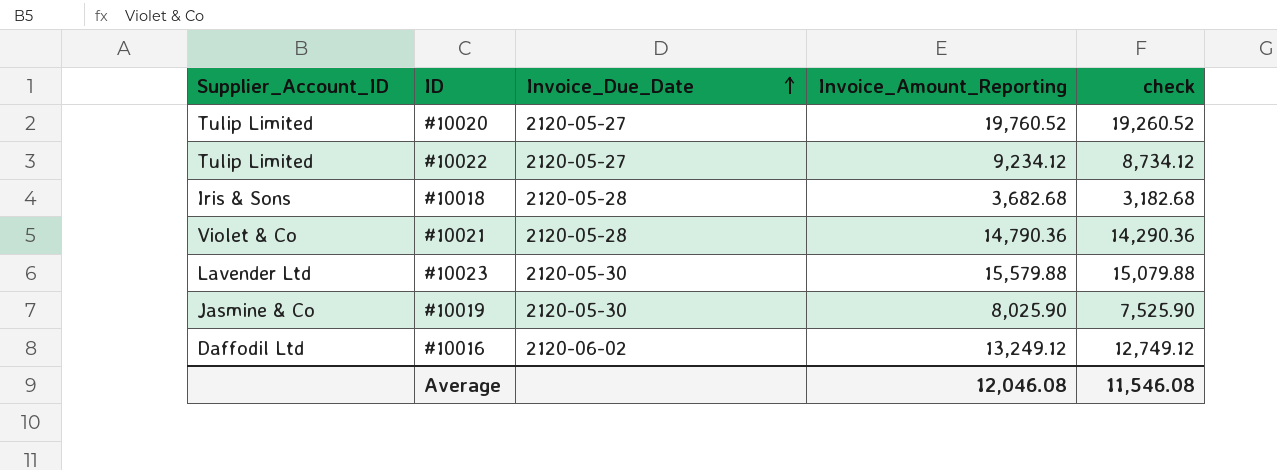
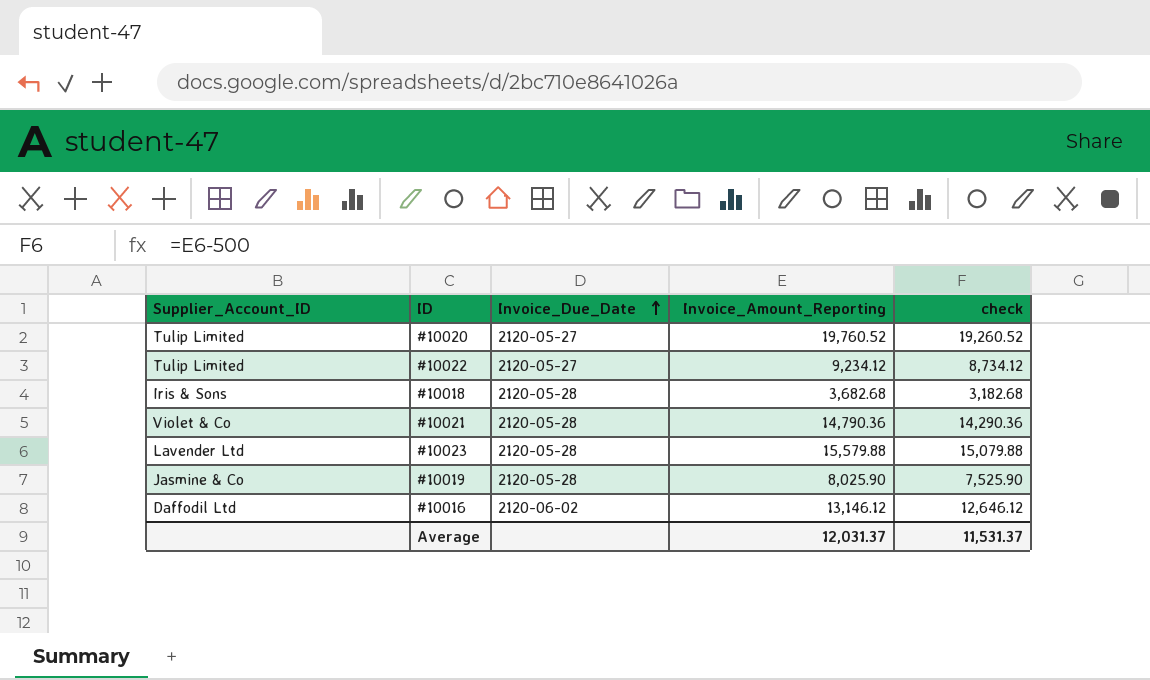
#10023 | Invoice_Due_Date: 2120-05-30 -> 2120-05-28
#10019 | Invoice_Due_Date: 2120-05-30 -> 2120-05-28
#10016 | Invoice_Amount_Reporting: 13,249.12 -> 13,146.12
#10016 | check: 12,749.12 -> 12,646.12
Average | Invoice_Amount_Reporting: 12,046.08 -> 12,031.37
Average | check: 11,546.08 -> 11,531.37

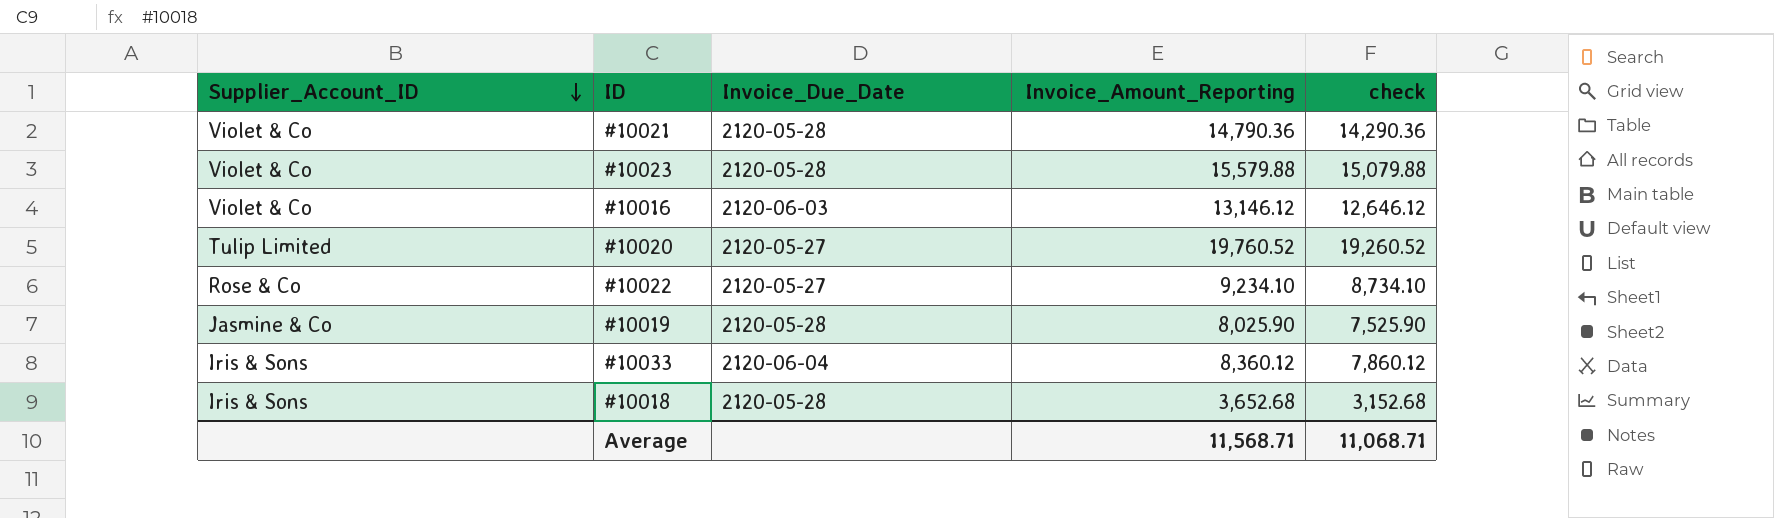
row order: Invoice_Due_Date ascending -> Supplier_Account_ID descending
#10023 | Supplier_Account_ID: Lavender Ltd -> Violet & Co
#10016 | Supplier_Account_ID: Daffodil Ltd -> Violet & Co
#10016 | Invoice_Due_Date: 2120-06-02 -> 2120-06-03
#10022 | Supplier_Account_ID: Tulip Limited -> Rose & Co
#10022 | Invoice_Amount_Reporting: 9,234.12 -> 9,234.10
#10022 | check: 8,734.12 -> 8,734.10
row #10033: none -> Iris & Sons | 2120-06-04 | 8,360.12 | 7,860.12
#10018 | Invoice_Amount_Reporting: 3,682.68 -> 3,652.68
#10018 | check: 3,182.68 -> 3,152.68
Average | Invoice_Amount_Reporting: 12,031.37 -> 11,568.71
Average | check: 11,531.37 -> 11,068.71

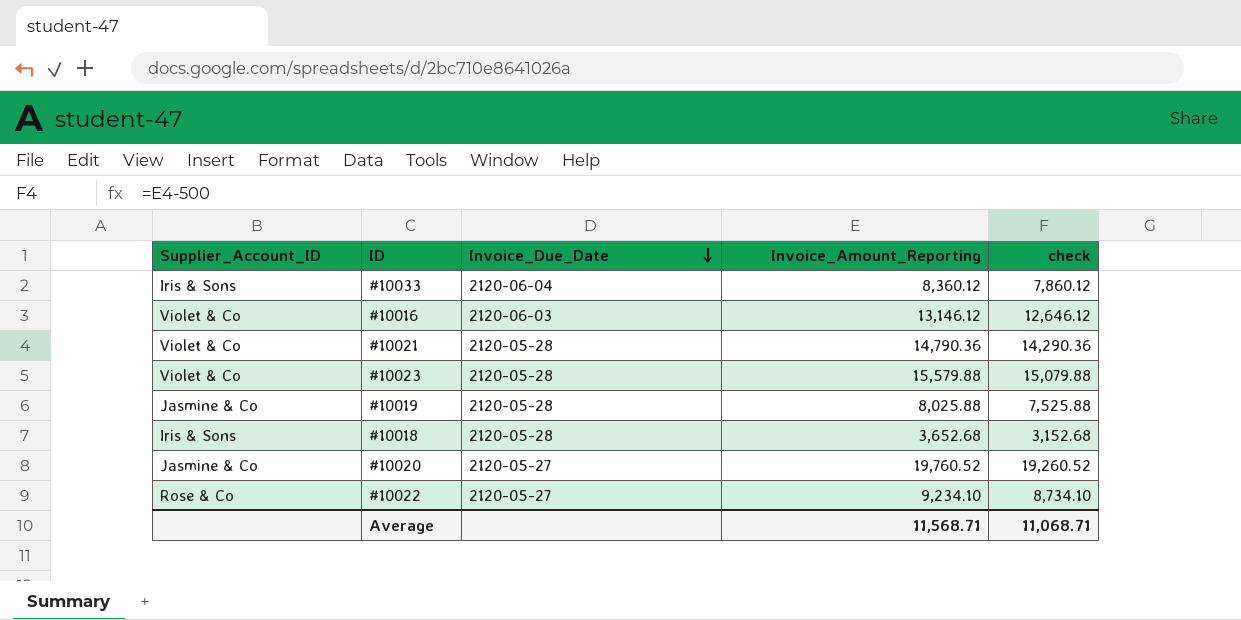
row order: Supplier_Account_ID descending -> Invoice_Due_Date descending
#10019 | Invoice_Amount_Reporting: 8,025.90 -> 8,025.88
#10019 | check: 7,525.90 -> 7,525.88
#10020 | Supplier_Account_ID: Tulip Limited -> Jasmine & Co

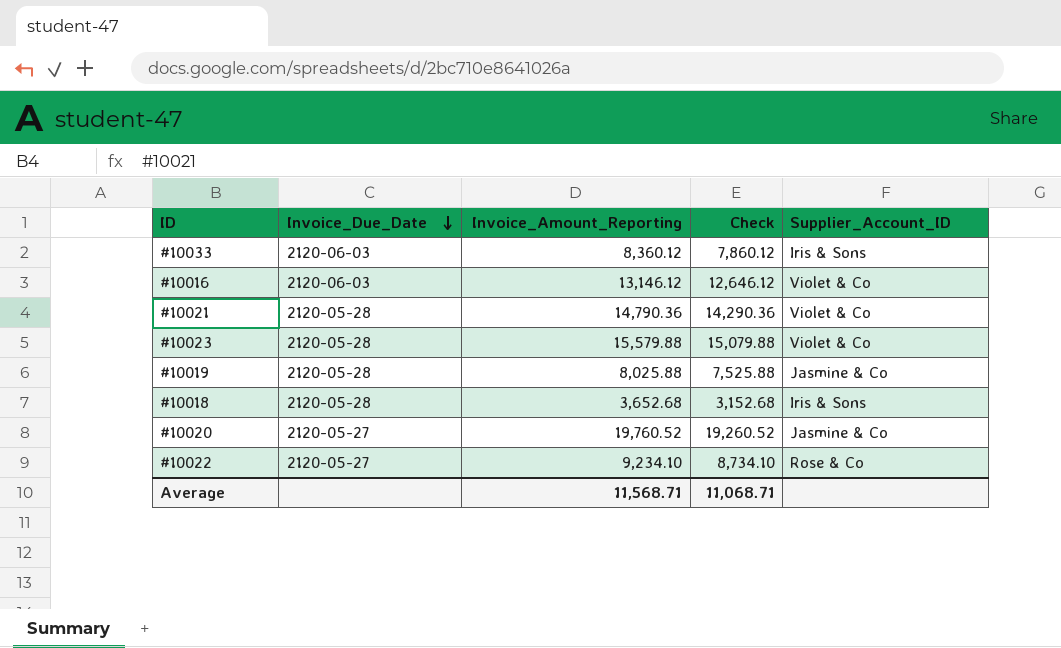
column name: check -> Check
column Supplier_Account_ID | position: 1 -> 5
#10033 | Invoice_Due_Date: 2120-06-04 -> 2120-06-03

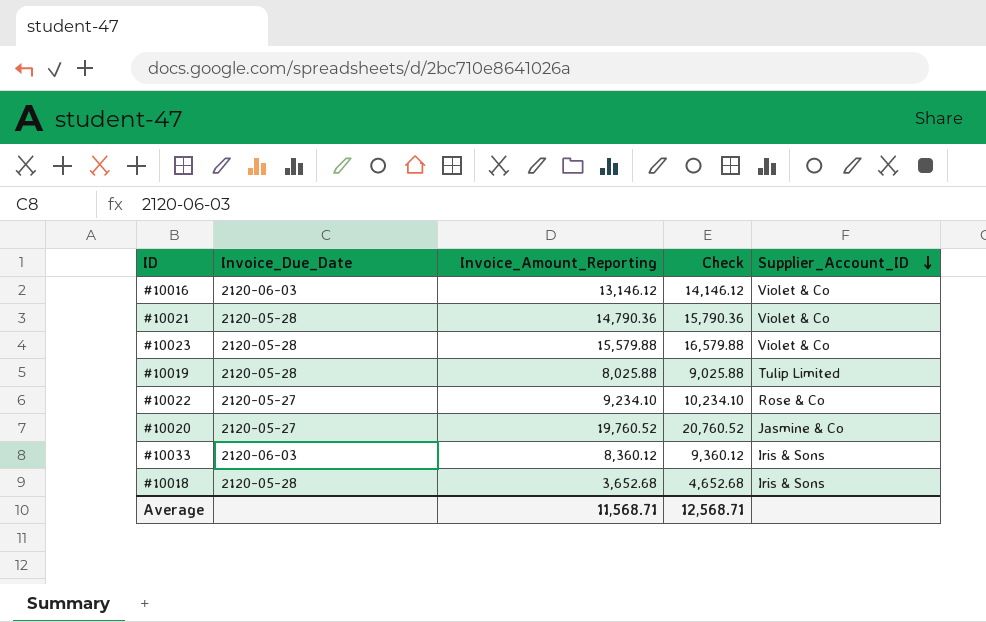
row order: Invoice_Due_Date descending -> Supplier_Account_ID descending
column Check | formula: [Invoice_Amount_Reporting] - 500 -> [Invoice_Amount_Reporting] + 1000
#10019 | Supplier_Account_ID: Jasmine & Co -> Tulip Limited
Average | Check: 11,068.71 -> 12,568.71

